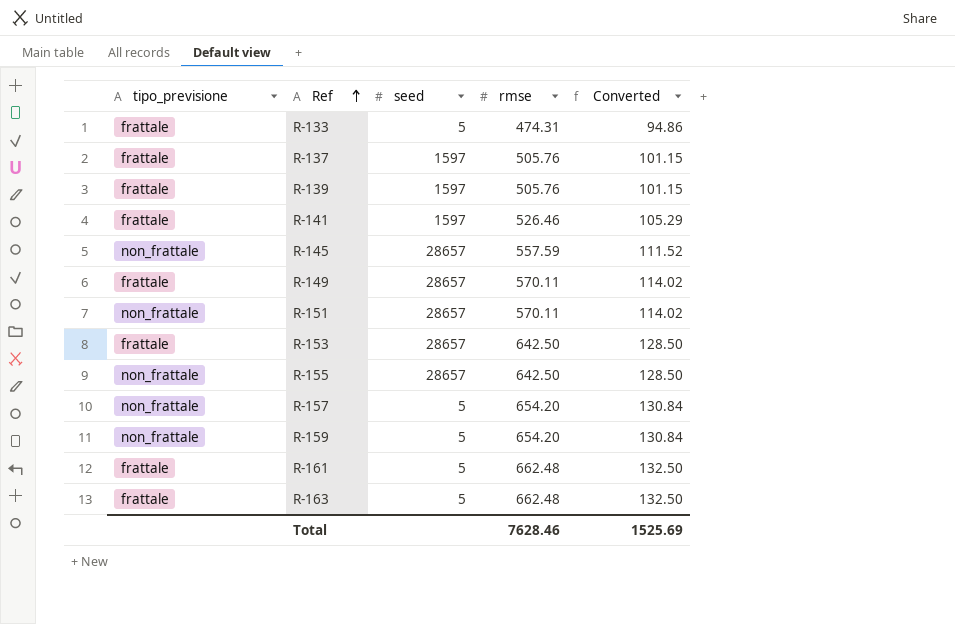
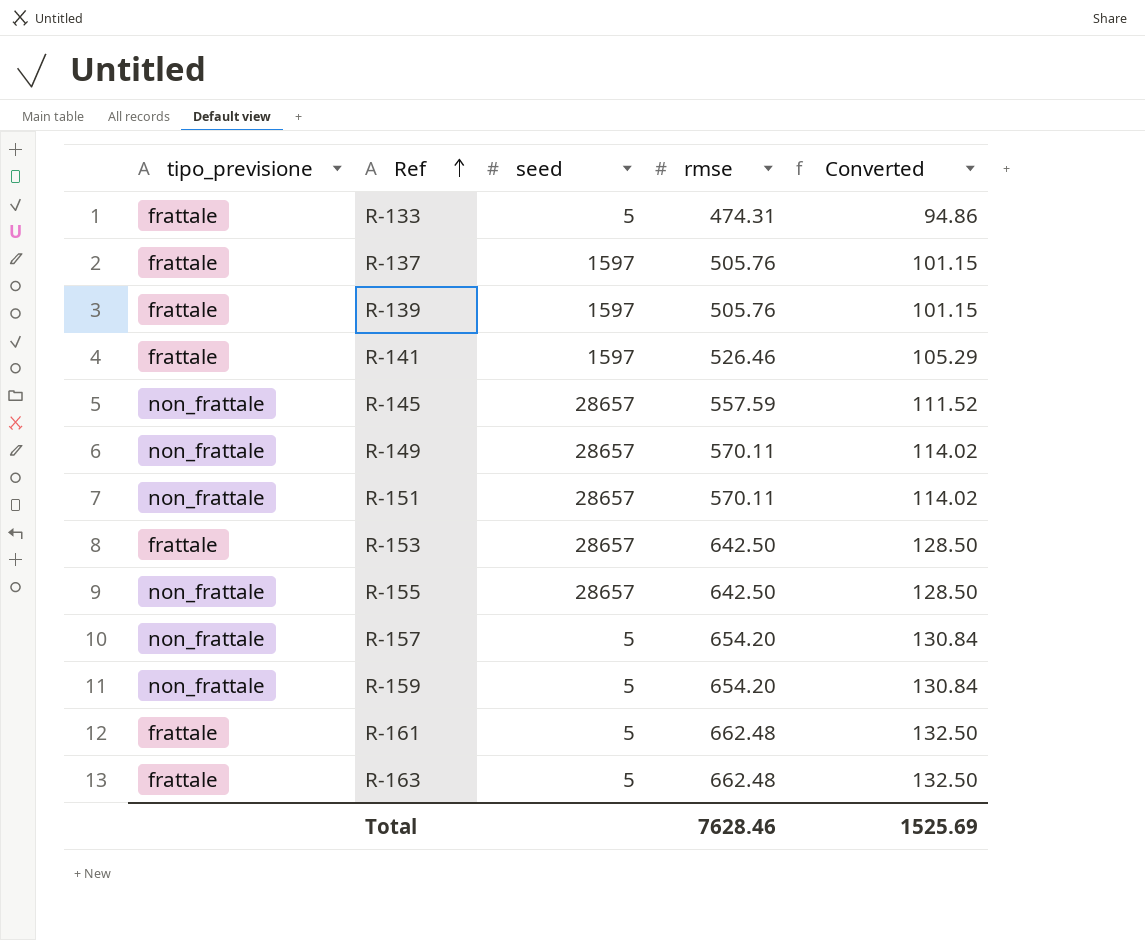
R-149 | tipo_previsione: frattale -> non_frattale

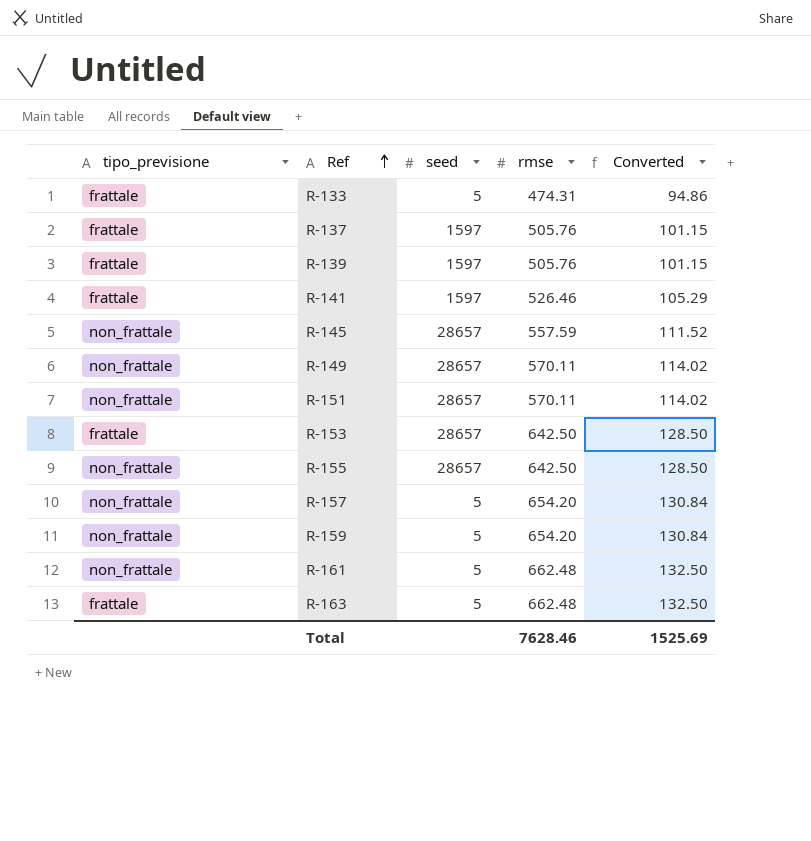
R-161 | tipo_previsione: frattale -> non_frattale

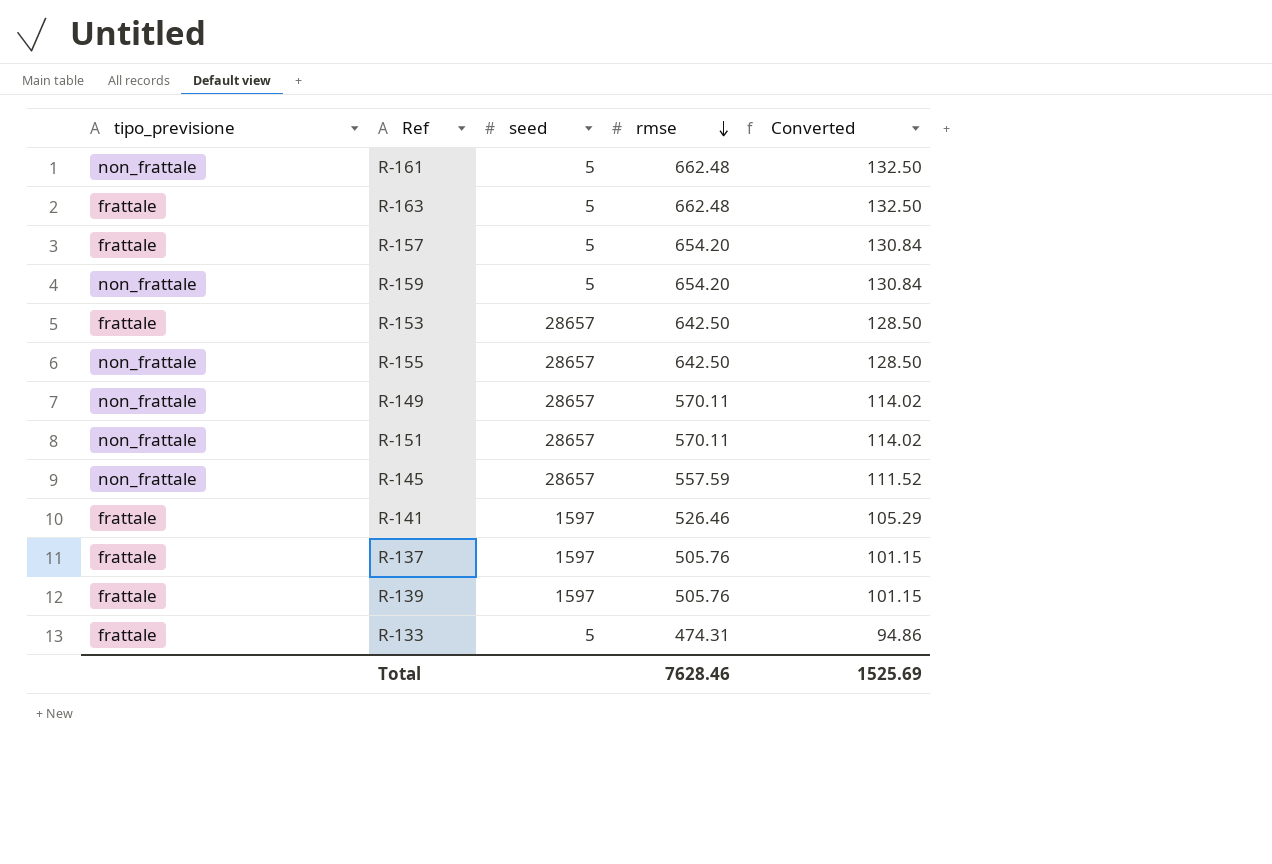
row order: Ref ascending -> rmse descending
R-157 | tipo_previsione: non_frattale -> frattale

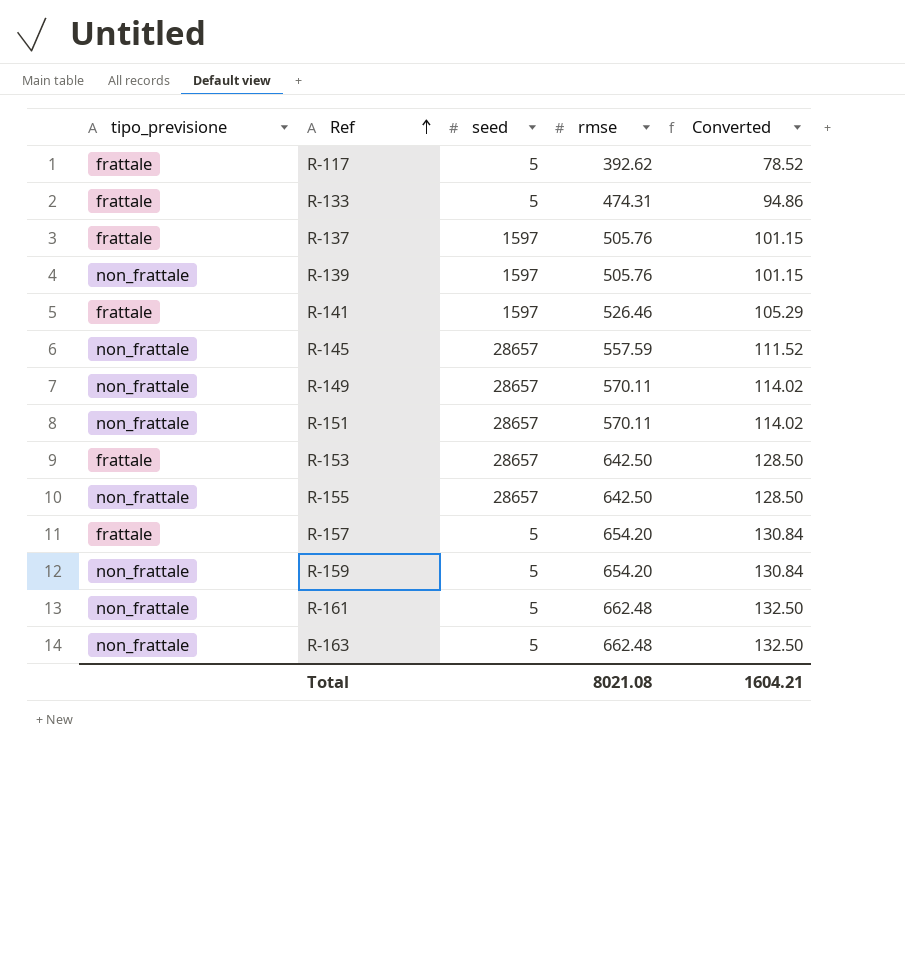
row order: rmse descending -> Ref ascending
row R-117: none -> frattale | 5 | 392.62 | 78.52
R-139 | tipo_previsione: frattale -> non_frattale
R-163 | tipo_previsione: frattale -> non_frattale
Total | rmse: 7628.46 -> 8021.08
Total | Converted: 1525.69 -> 1604.21

